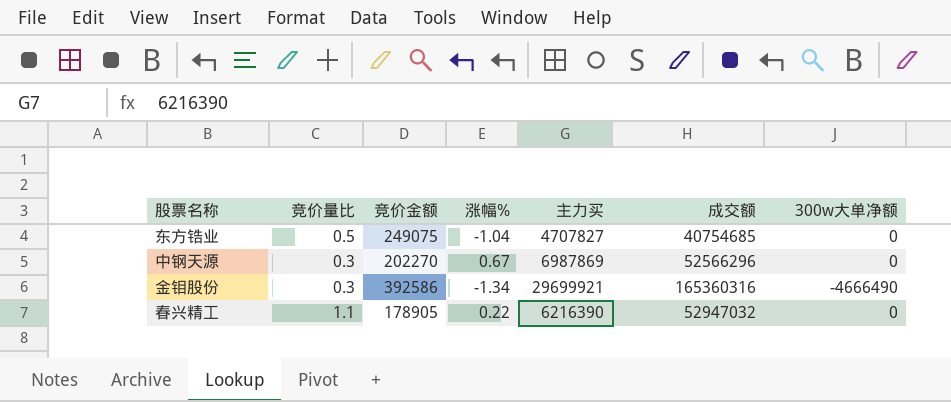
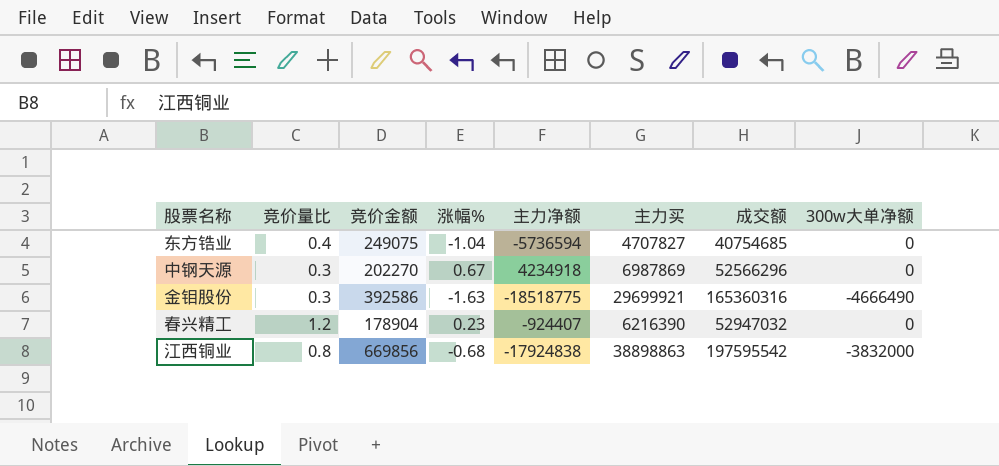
column 主力净额 | position: none -> 5
东方锆业 | 竞价量比: 0.5 -> 0.4
金钼股份 | 涨幅%: -1.34 -> -1.63
春兴精工 | 竞价量比: 1.1 -> 1.2
春兴精工 | 竞价金额: 178905 -> 178904
春兴精工 | 涨幅%: 0.22 -> 0.23
row 江西铜业: none -> 0.8 | 669856 | -0.68 | -17924838 | 38898863 | 197595542 | -3832000

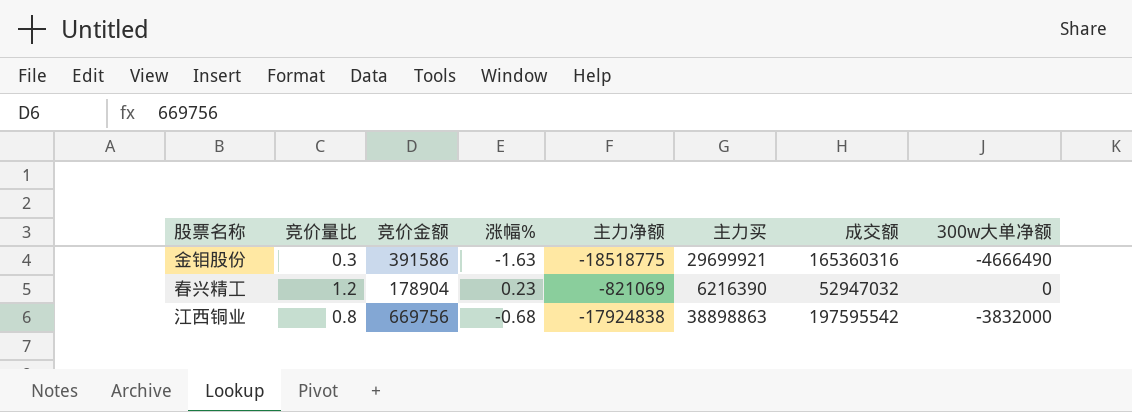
row 东方锆业: 0.4 | 249075 | -1.04 | -5736594 | 4707827 | 40754685 | 0 -> none
row 中钢天源: 0.3 | 202270 | 0.67 | 4234918 | 6987869 | 52566296 | 0 -> none
金钼股份 | 竞价金额: 392586 -> 391586
春兴精工 | 主力净额: -924407 -> -821069
江西铜业 | 竞价金额: 669856 -> 669756

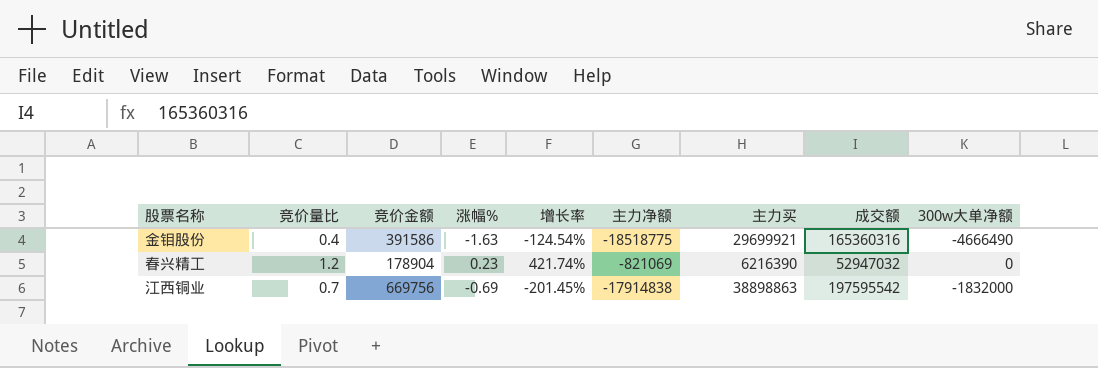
column 增长率 | formula: none -> ([竞价量比] - [涨幅%]) / [涨幅%]
金钼股份 | 竞价量比: 0.3 -> 0.4
江西铜业 | 竞价量比: 0.8 -> 0.7
江西铜业 | 涨幅%: -0.68 -> -0.69
江西铜业 | 主力净额: -17924838 -> -17914838
江西铜业 | 300w大单净额: -3832000 -> -1832000

